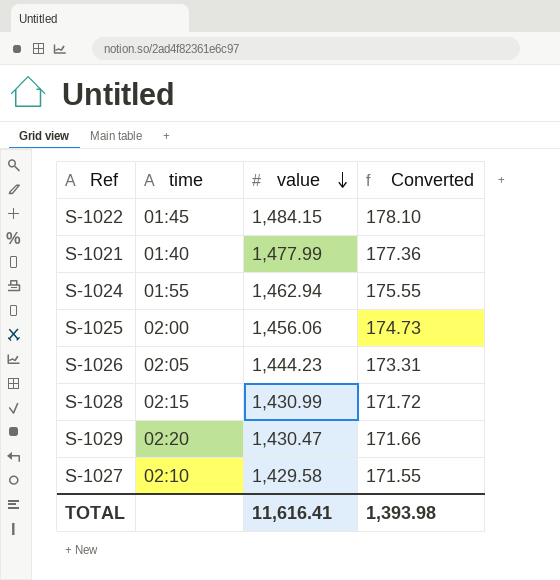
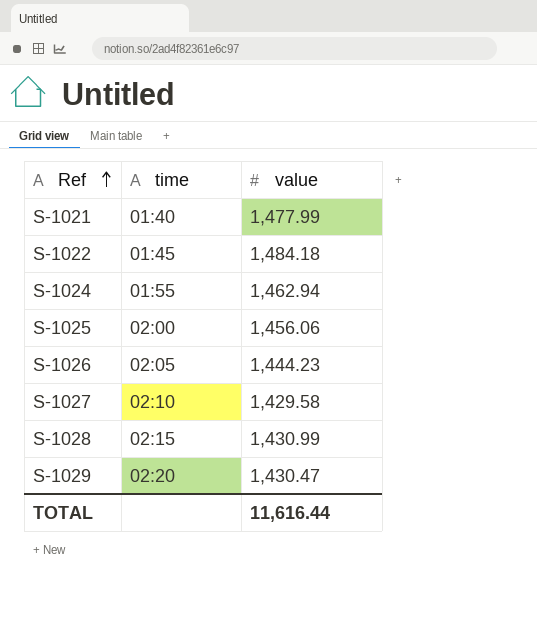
row order: value descending -> Ref ascending
column Converted | formula: [value] * 0.12 -> none
S-1022 | value: 1,484.15 -> 1,484.18
TOTAL | value: 11,616.41 -> 11,616.44

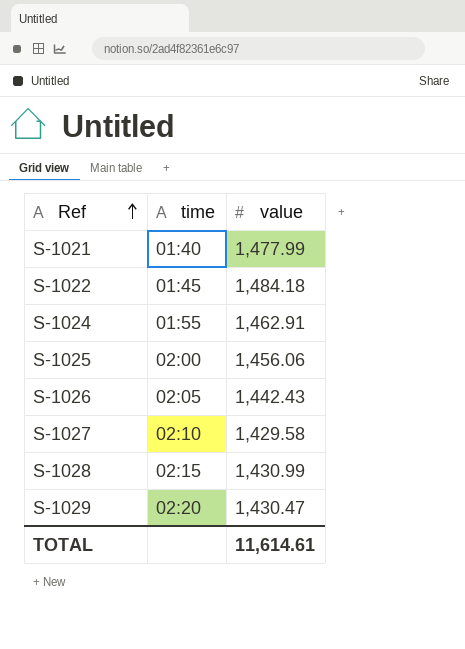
S-1024 | value: 1,462.94 -> 1,462.91
S-1026 | value: 1,444.23 -> 1,442.43
TOTAL | value: 11,616.44 -> 11,614.61

